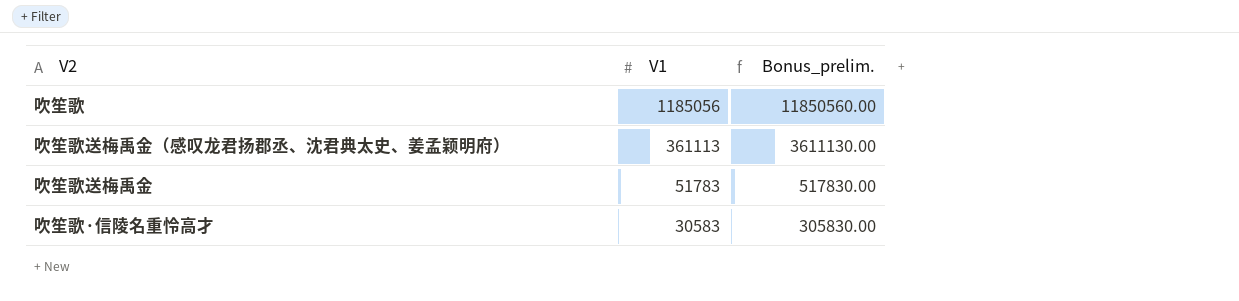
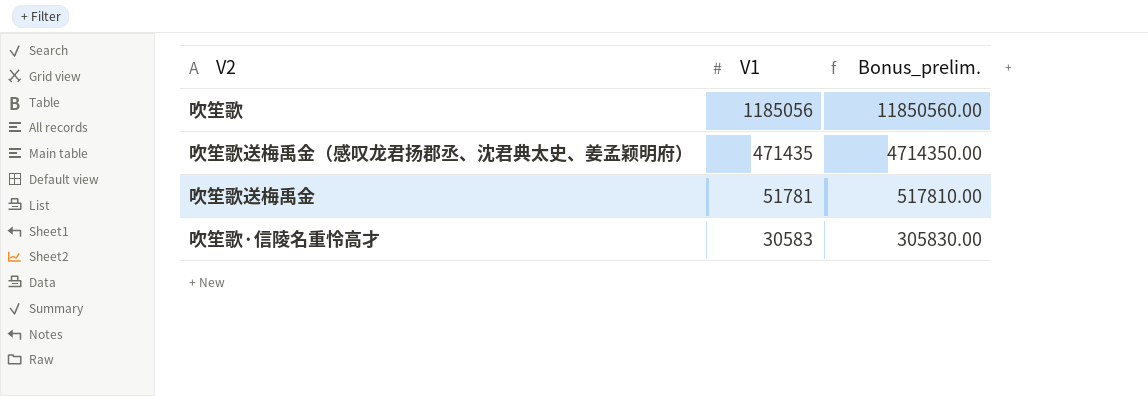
吹笙歌送梅禹金（感叹龙君扬郡丞、沈君典太史、姜孟颖明府） | V1: 361113 -> 471435
吹笙歌送梅禹金（感叹龙君扬郡丞、沈君典太史、姜孟颖明府） | Bonus_prelim.: 3611130.00 -> 4714350.00
吹笙歌送梅禹金 | V1: 51783 -> 51781
吹笙歌送梅禹金 | Bonus_prelim.: 517830.00 -> 517810.00

